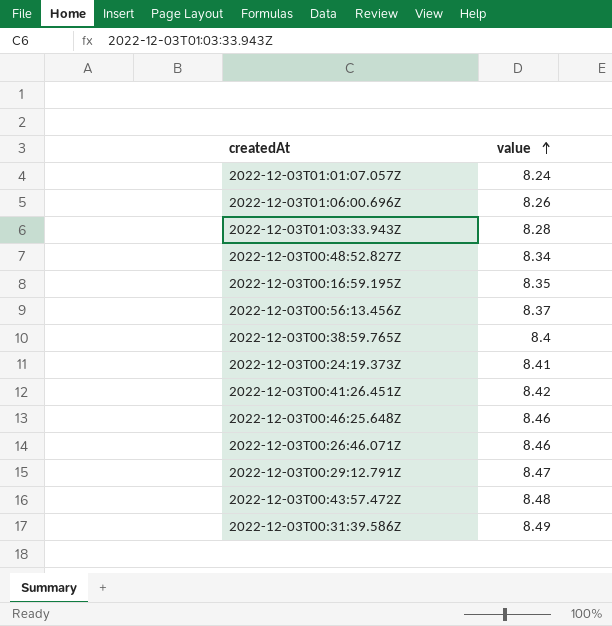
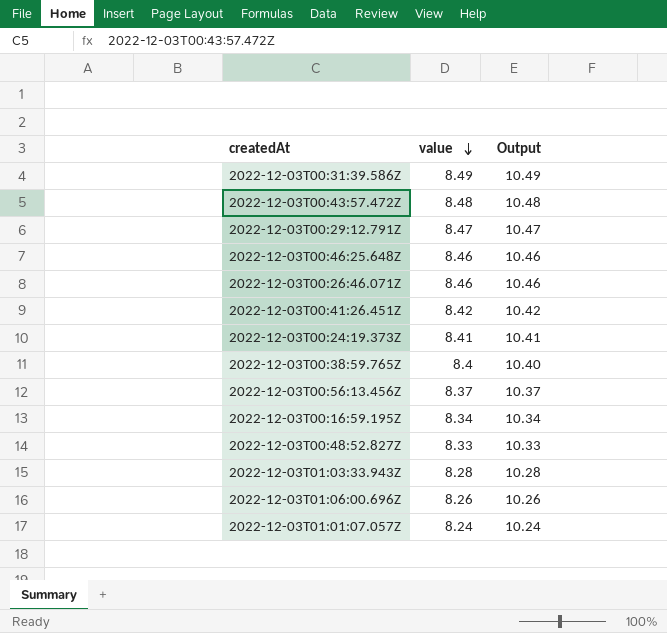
row order: value ascending -> value descending
column Output | formula: none -> [value] + 2
2022-12-03T00:16:59.195Z | value: 8.35 -> 8.34
2022-12-03T00:48:52.827Z | value: 8.34 -> 8.33

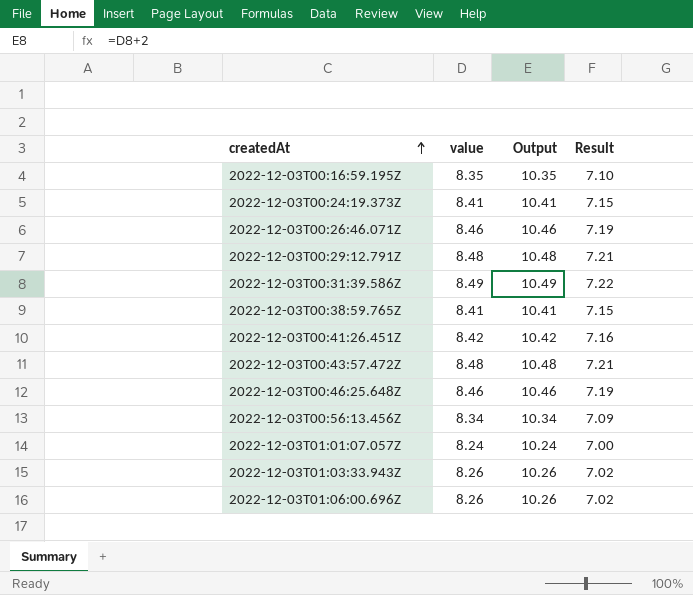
row order: value descending -> createdAt ascending
column Result | formula: none -> [value] * 0.85
row 2022-12-03T00:48:52.827Z: 8.33 | 10.33 -> none
2022-12-03T00:16:59.195Z | value: 8.34 -> 8.35
2022-12-03T00:16:59.195Z | Output: 10.34 -> 10.35
2022-12-03T00:29:12.791Z | value: 8.47 -> 8.48
2022-12-03T00:29:12.791Z | Output: 10.47 -> 10.48
2022-12-03T00:38:59.765Z | value: 8.4 -> 8.41
2022-12-03T00:38:59.765Z | Output: 10.40 -> 10.41
2022-12-03T00:56:13.456Z | value: 8.37 -> 8.34
2022-12-03T00:56:13.456Z | Output: 10.37 -> 10.34
2022-12-03T01:03:33.943Z | value: 8.28 -> 8.26
2022-12-03T01:03:33.943Z | Output: 10.28 -> 10.26

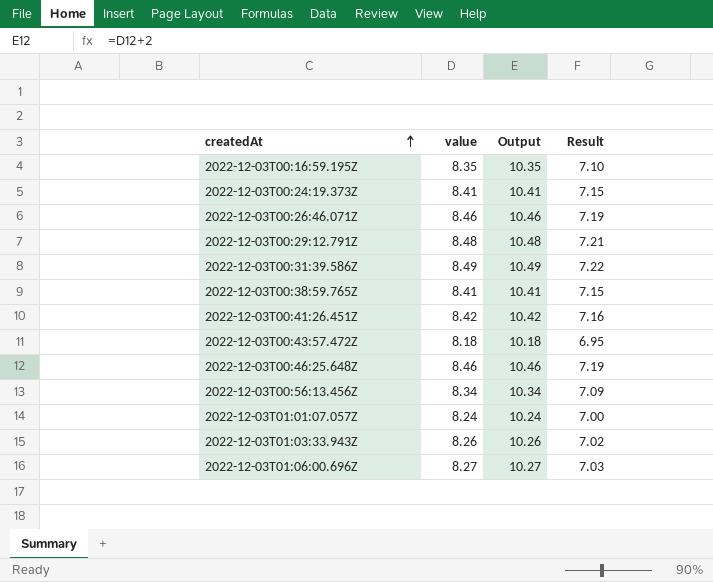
2022-12-03T00:43:57.472Z | value: 8.48 -> 8.18
2022-12-03T00:43:57.472Z | Output: 10.48 -> 10.18
2022-12-03T00:43:57.472Z | Result: 7.21 -> 6.95
2022-12-03T01:06:00.696Z | value: 8.26 -> 8.27
2022-12-03T01:06:00.696Z | Output: 10.26 -> 10.27
2022-12-03T01:06:00.696Z | Result: 7.02 -> 7.03

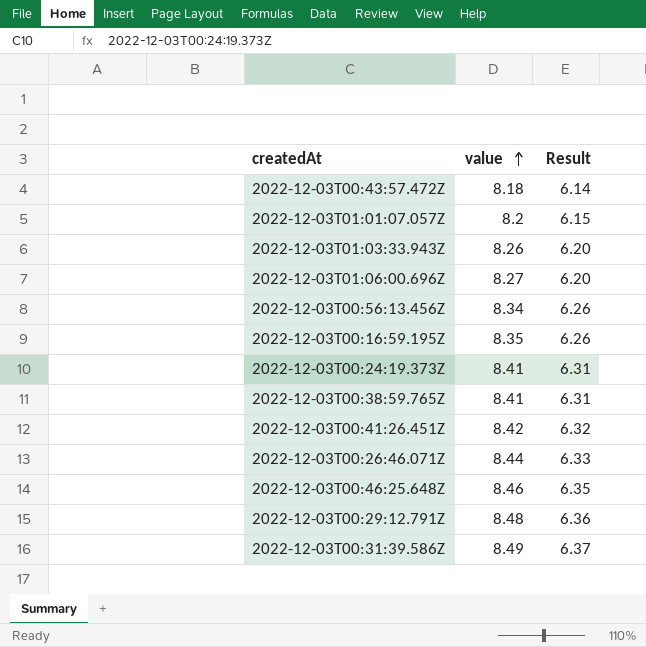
row order: createdAt ascending -> value ascending
column Output | formula: [value] + 2 -> none
column Result | formula: [value] * 0.85 -> [value] * 0.75
2022-12-03T01:01:07.057Z | value: 8.24 -> 8.2
2022-12-03T00:26:46.071Z | value: 8.46 -> 8.44

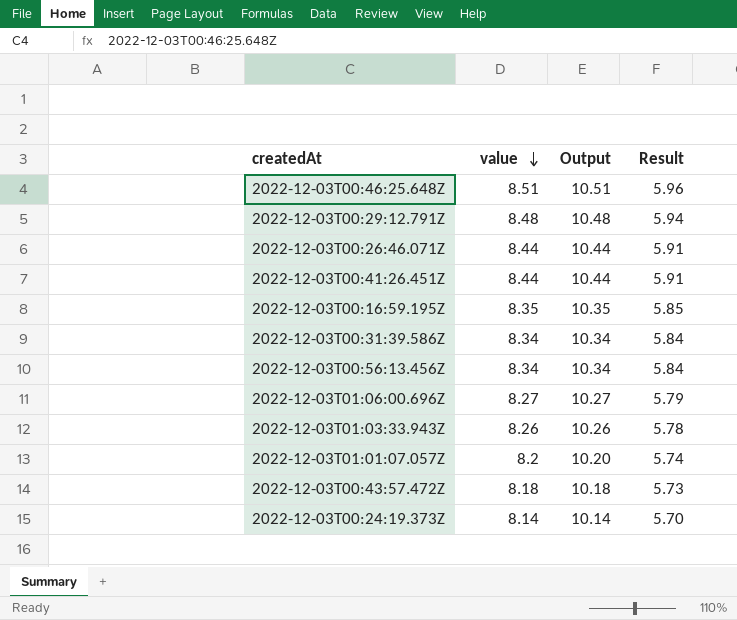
row order: value ascending -> value descending
column Output | formula: none -> [value] + 2
column Result | formula: [value] * 0.75 -> [value] * 0.7
row 2022-12-03T00:38:59.765Z: 8.41 | 6.31 -> none
2022-12-03T00:46:25.648Z | value: 8.46 -> 8.51
2022-12-03T00:41:26.451Z | value: 8.42 -> 8.44
2022-12-03T00:31:39.586Z | value: 8.49 -> 8.34
2022-12-03T00:24:19.373Z | value: 8.41 -> 8.14

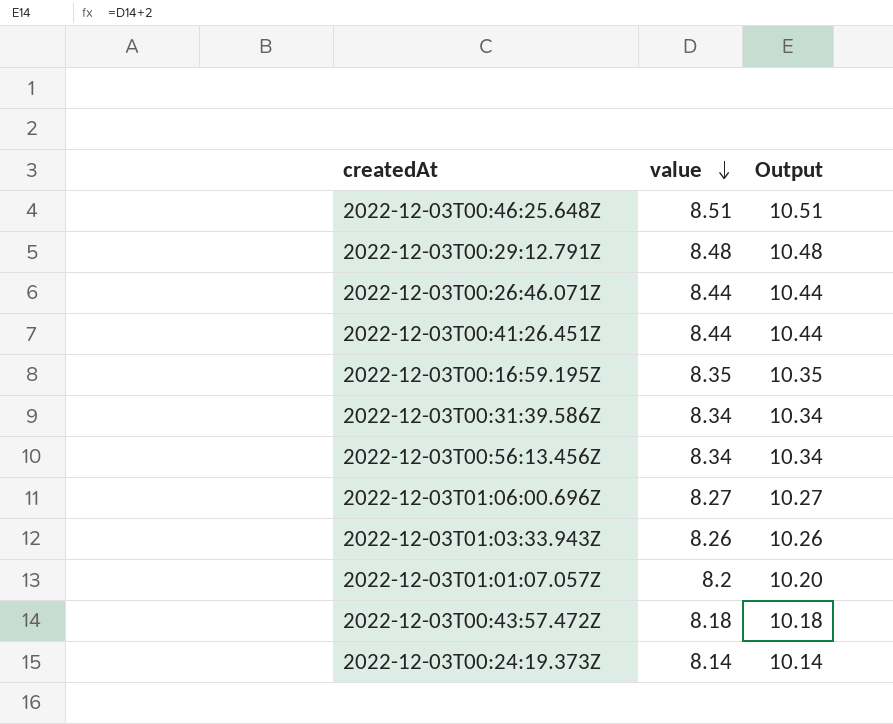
column Result | formula: [value] * 0.7 -> none

